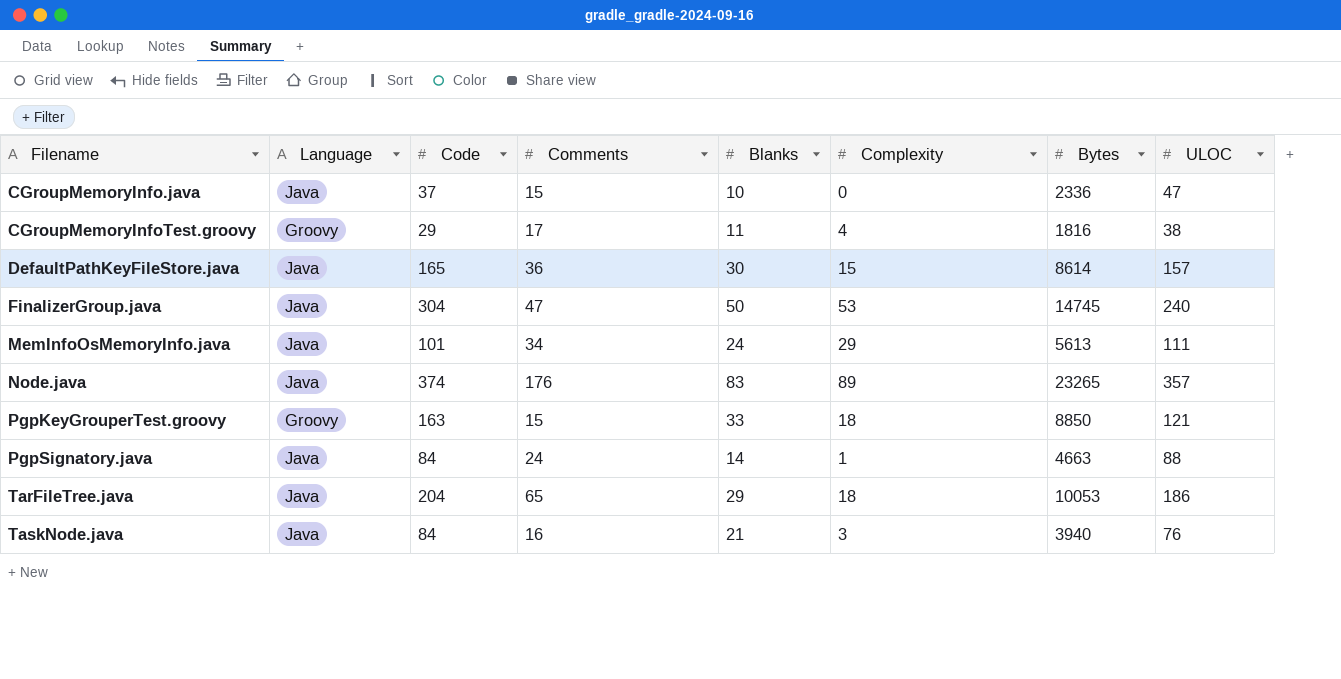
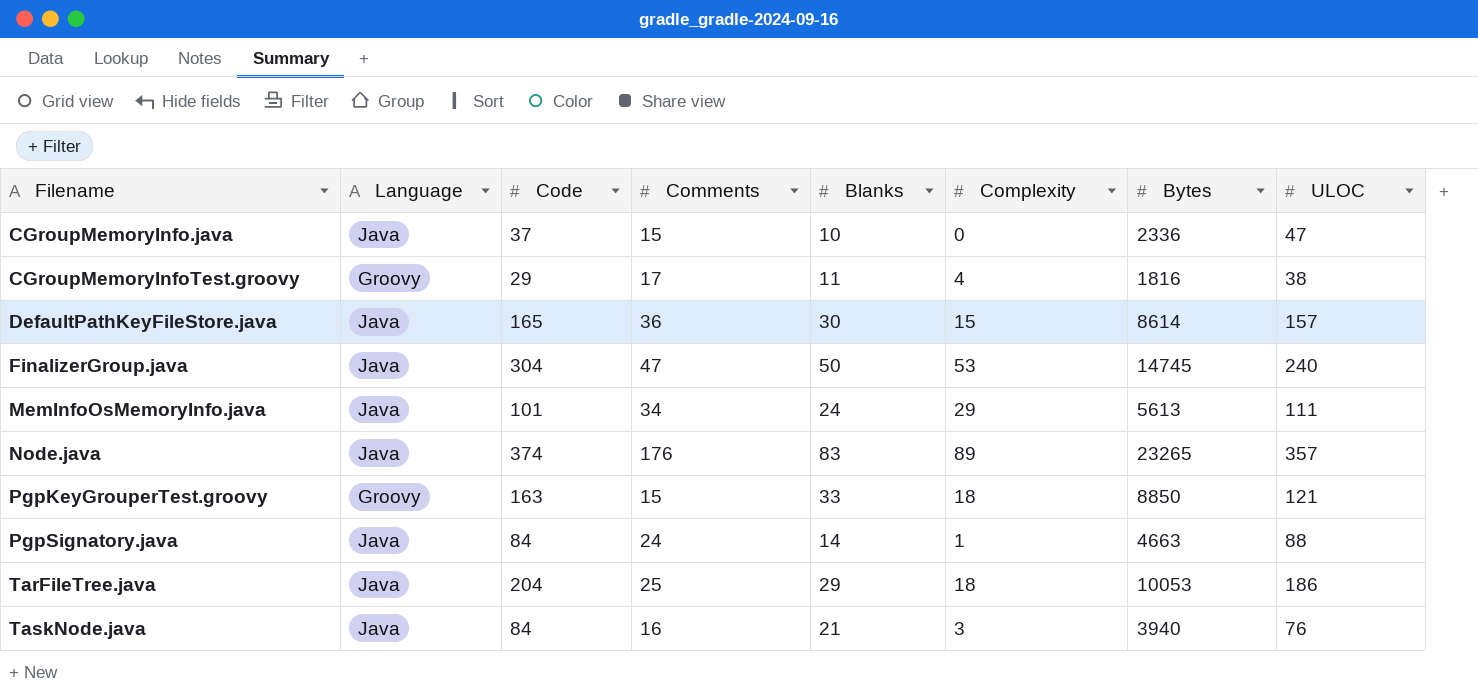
TarFileTree.java | Comments: 65 -> 25

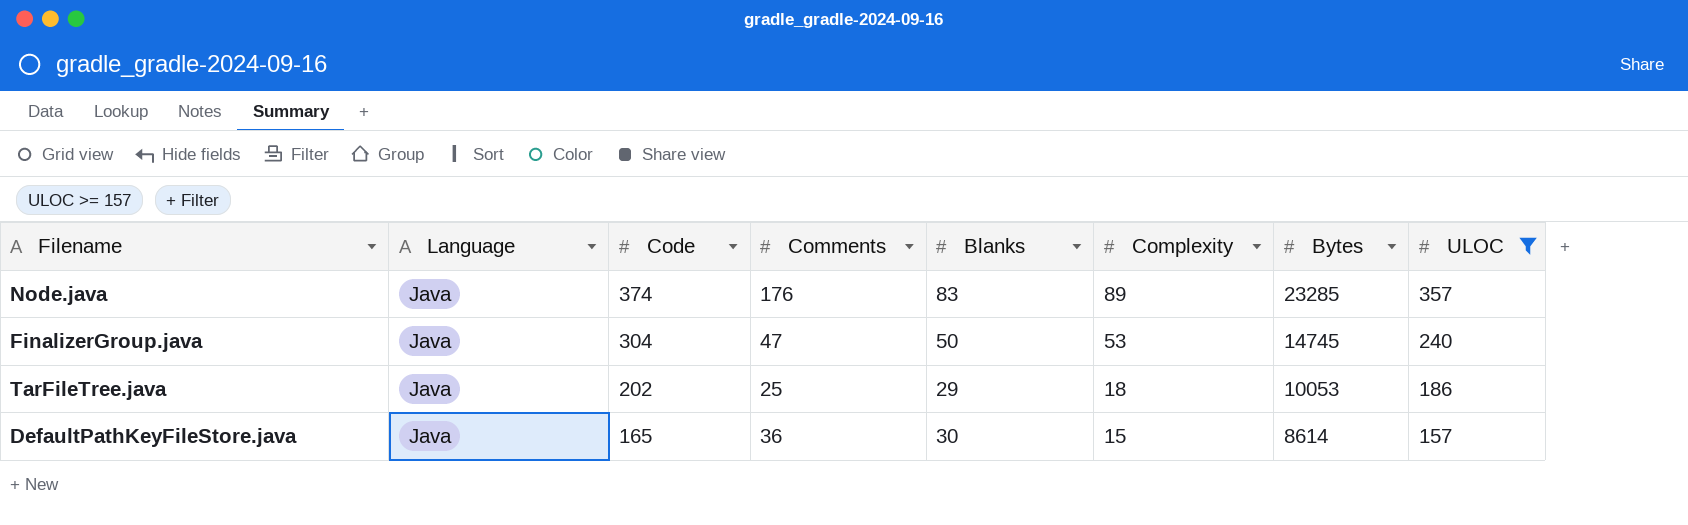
filter: none -> ULOC >= 157
row order: Filename ascending -> Code descending
Node.java | Bytes: 23265 -> 23285
TarFileTree.java | Code: 204 -> 202

